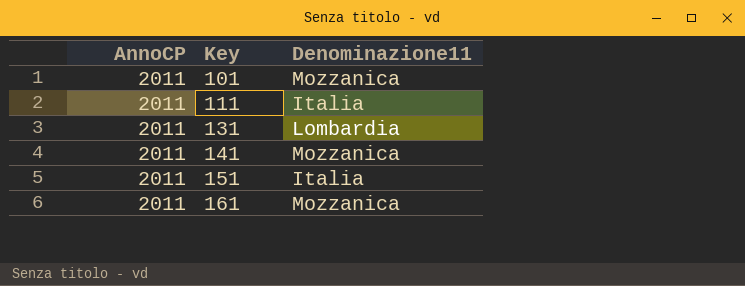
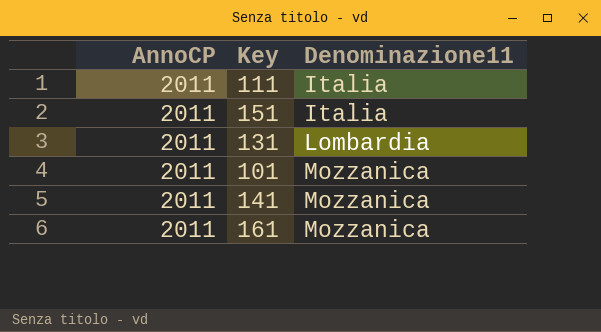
row order: Key ascending -> Denominazione11 ascending

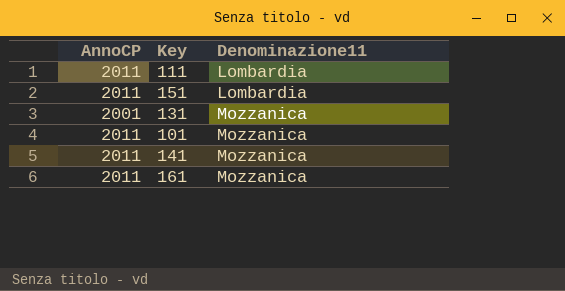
111 | Denominazione11: Italia -> Lombardia
151 | Denominazione11: Italia -> Lombardia
131 | AnnoCP: 2011 -> 2001
131 | Denominazione11: Lombardia -> Mozzanica

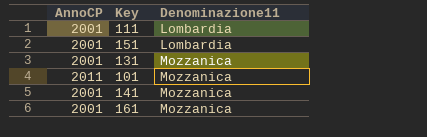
111 | AnnoCP: 2011 -> 2001
151 | AnnoCP: 2011 -> 2001
141 | AnnoCP: 2011 -> 2001
161 | AnnoCP: 2011 -> 2001

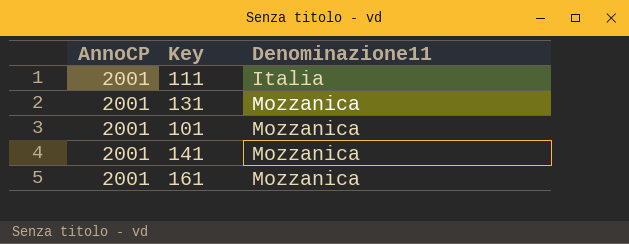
row 151: 2001 | Lombardia -> none
111 | Denominazione11: Lombardia -> Italia
101 | AnnoCP: 2011 -> 2001

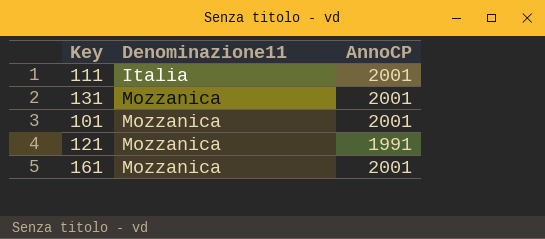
column AnnoCP | position: 1 -> 3
row 141: 2001 | Mozzanica -> none
row 121: none -> Mozzanica | 1991

